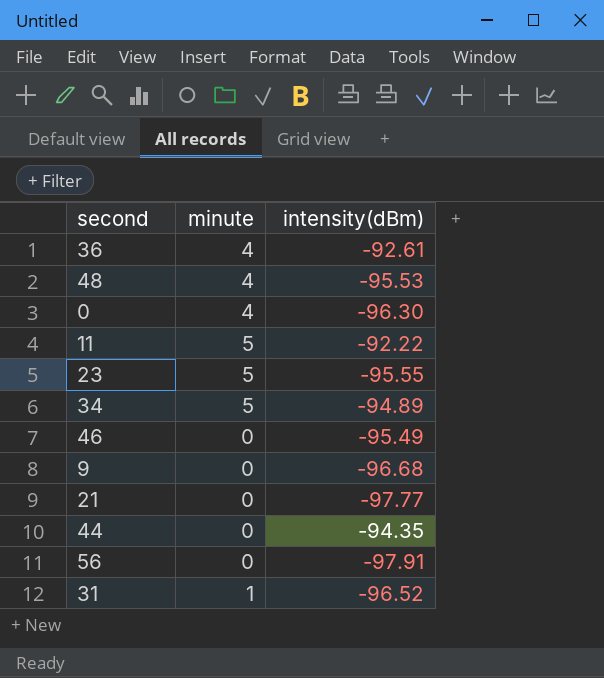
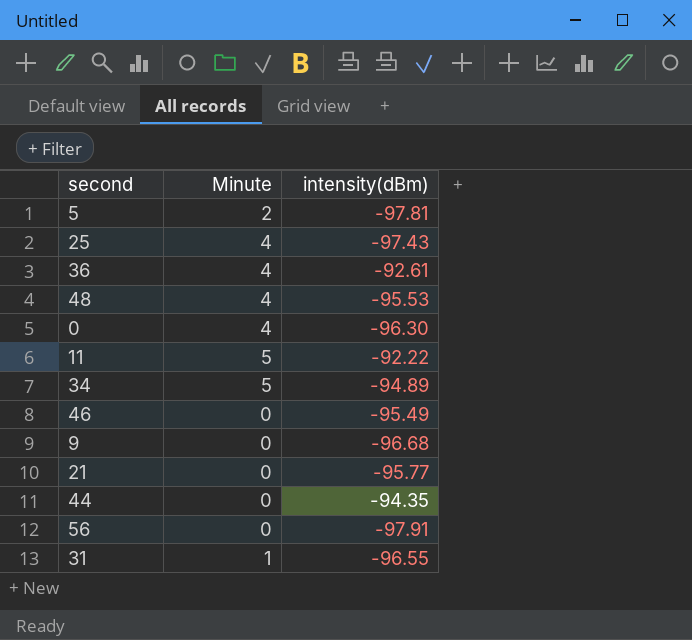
column name: minute -> Minute
row 23: 5 | -95.55 -> none
row 5: none -> 2 | -97.81
row 25: none -> 4 | -97.43
21 | intensity(dBm): -97.77 -> -95.77
31 | intensity(dBm): -96.52 -> -96.55

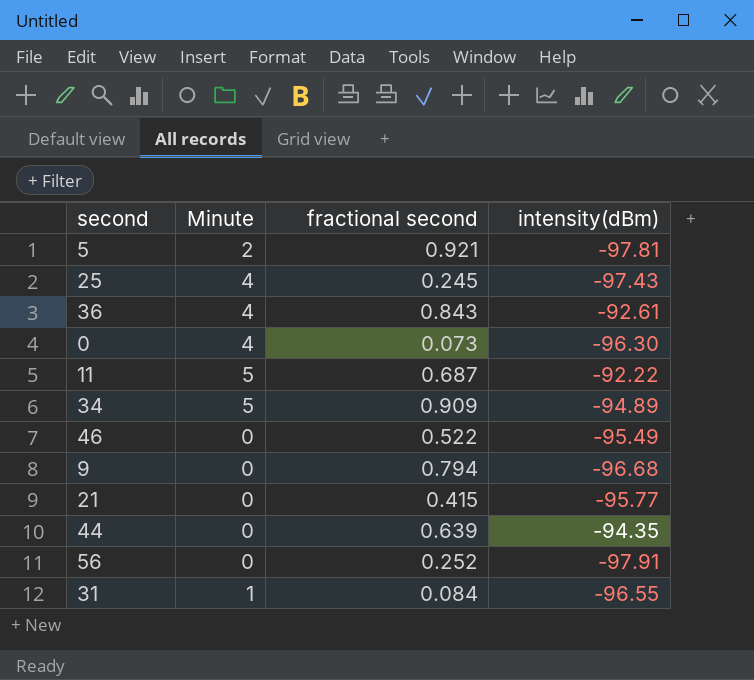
column fractional second | position: none -> 3
row 48: 4 | -95.53 -> none

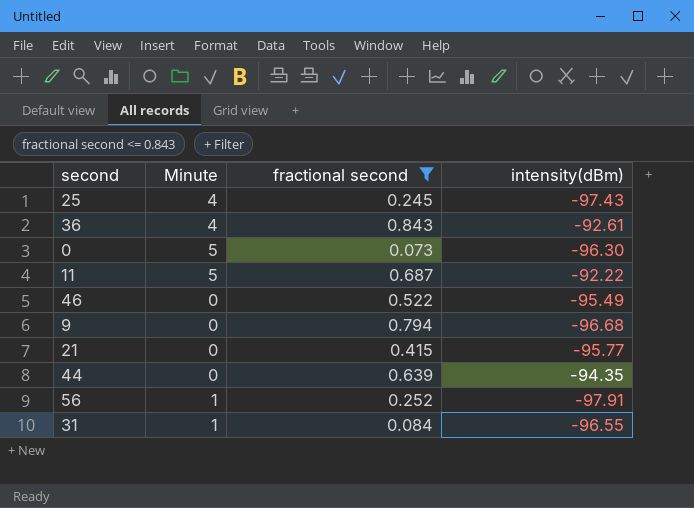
filter: none -> fractional second <= 0.843
0 | Minute: 4 -> 5
56 | Minute: 0 -> 1

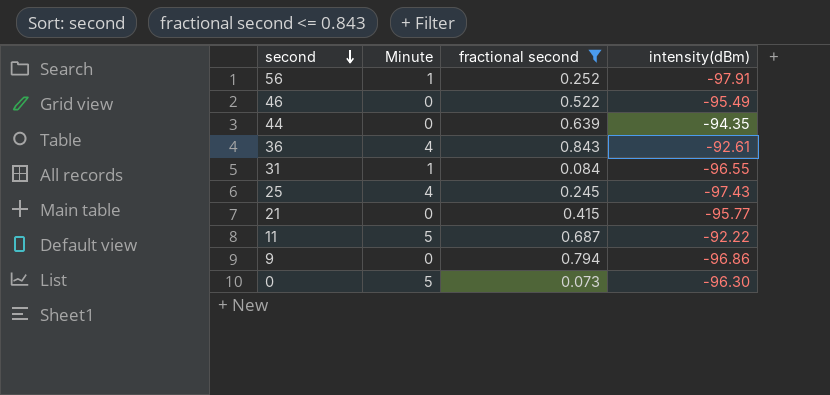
row order: none -> second descending
9 | intensity(dBm): -96.68 -> -96.86

